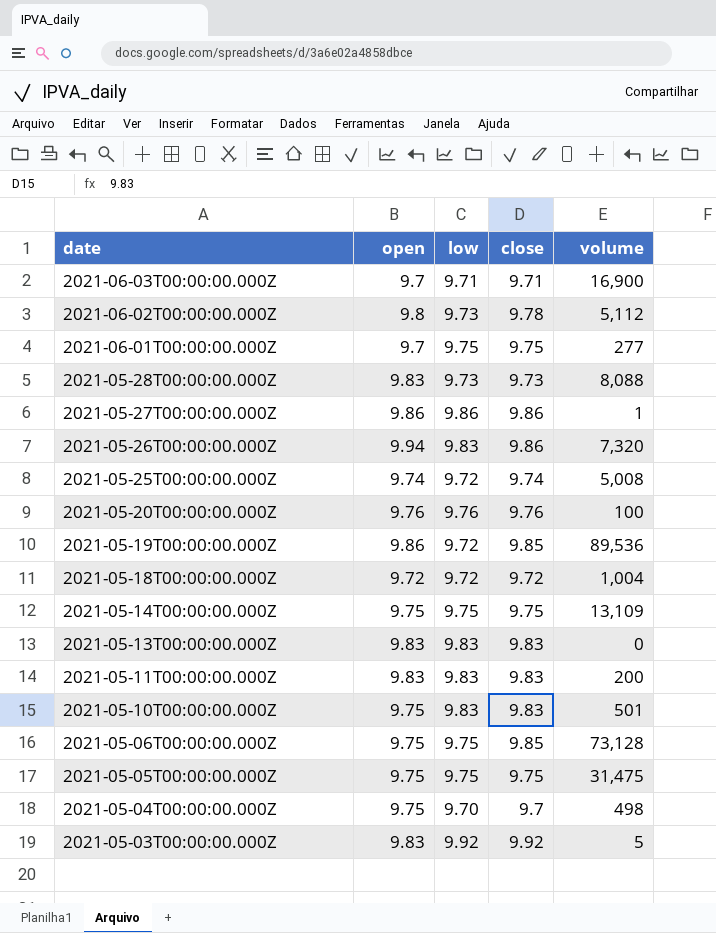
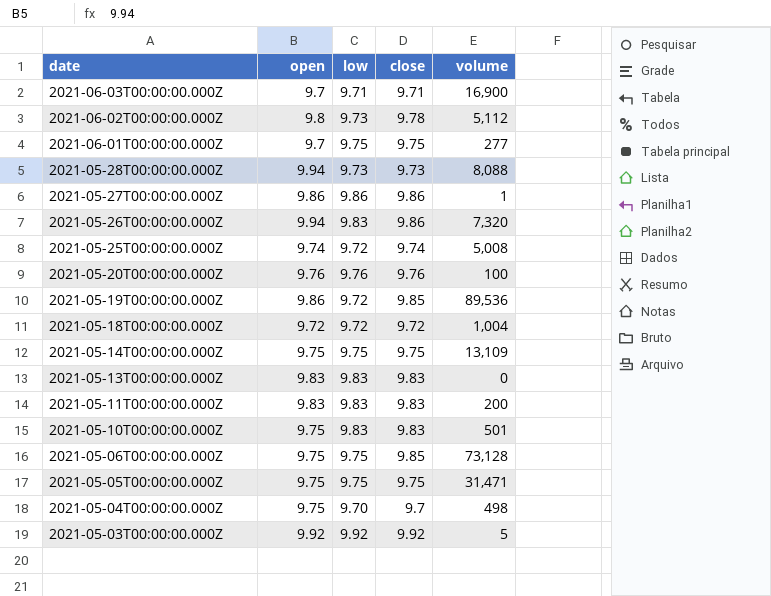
2021-05-28T00:00:00.000Z | open: 9.83 -> 9.94
2021-05-05T00:00:00.000Z | volume: 31,475 -> 31,471
2021-05-03T00:00:00.000Z | open: 9.83 -> 9.92

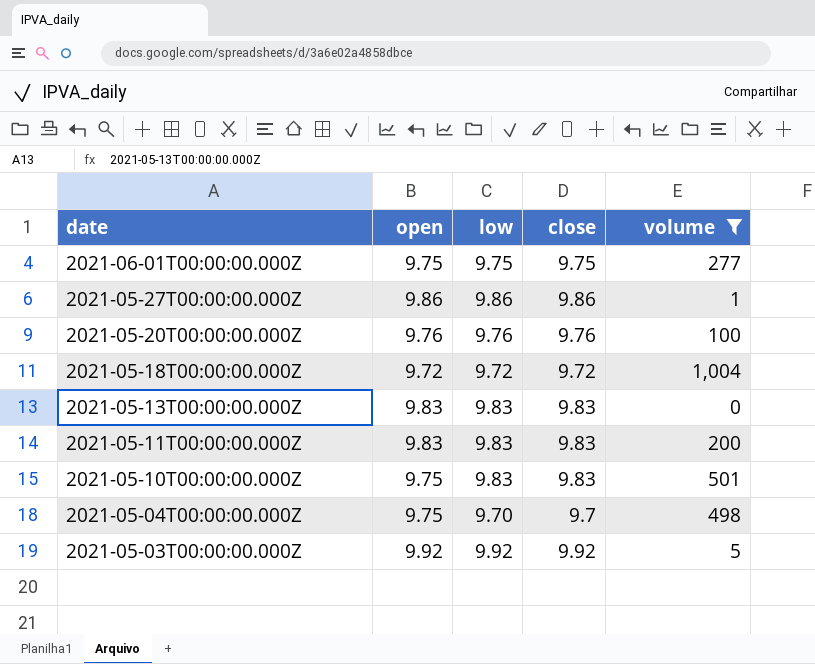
filter: none -> volume <= 1,004
2021-06-01T00:00:00.000Z | open: 9.7 -> 9.75

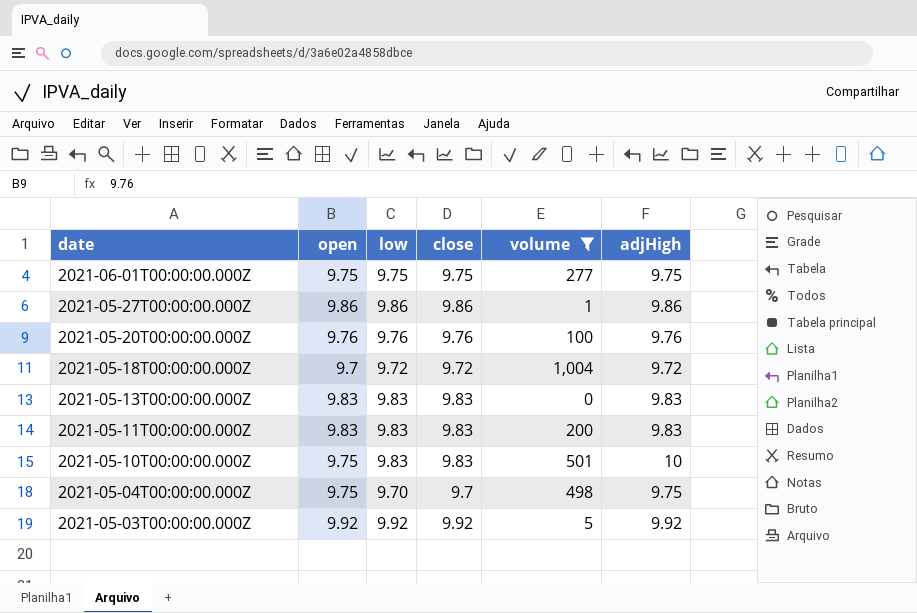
column adjHigh | position: none -> 6
2021-05-18T00:00:00.000Z | open: 9.72 -> 9.7

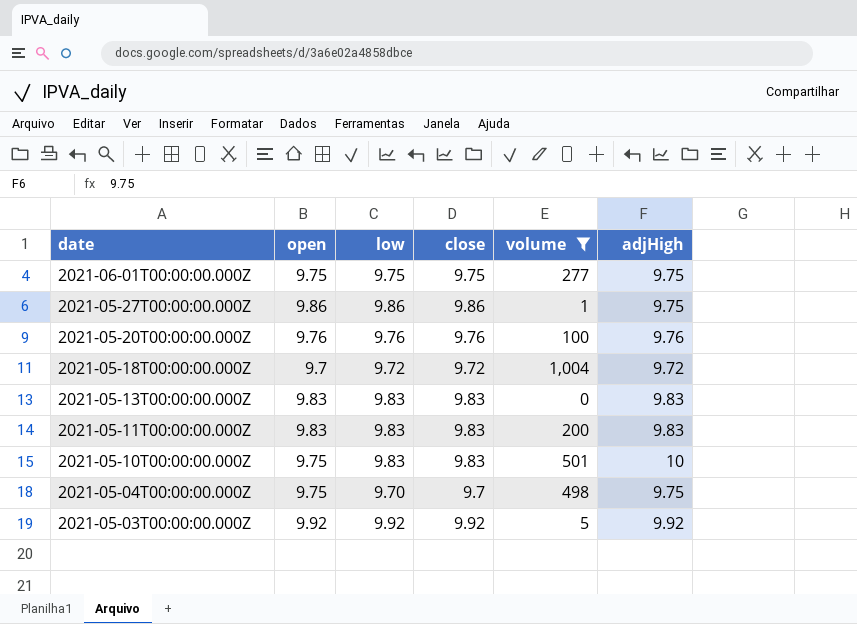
2021-05-27T00:00:00.000Z | adjHigh: 9.86 -> 9.75

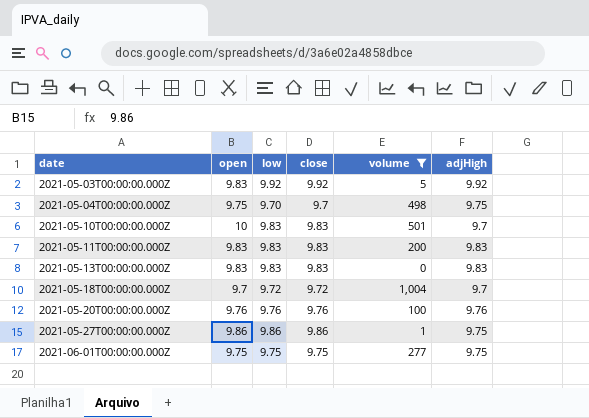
row order: date descending -> date ascending
2021-05-03T00:00:00.000Z | open: 9.92 -> 9.83
2021-05-10T00:00:00.000Z | open: 9.75 -> 10
2021-05-10T00:00:00.000Z | adjHigh: 10 -> 9.7
2021-05-18T00:00:00.000Z | adjHigh: 9.72 -> 9.7

